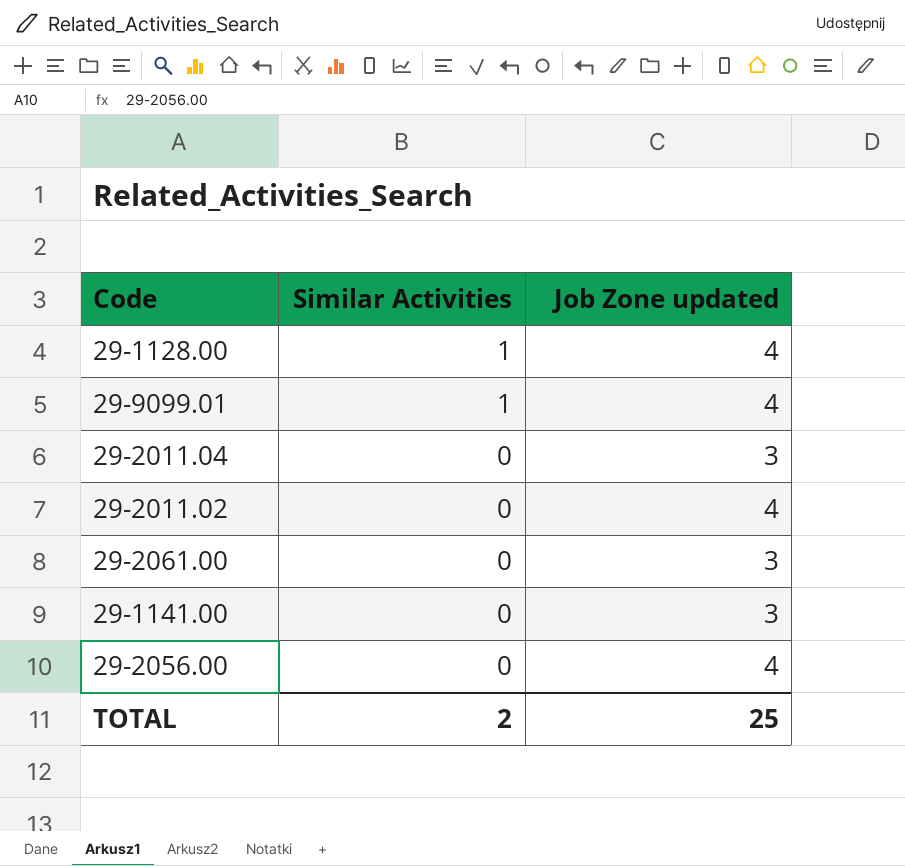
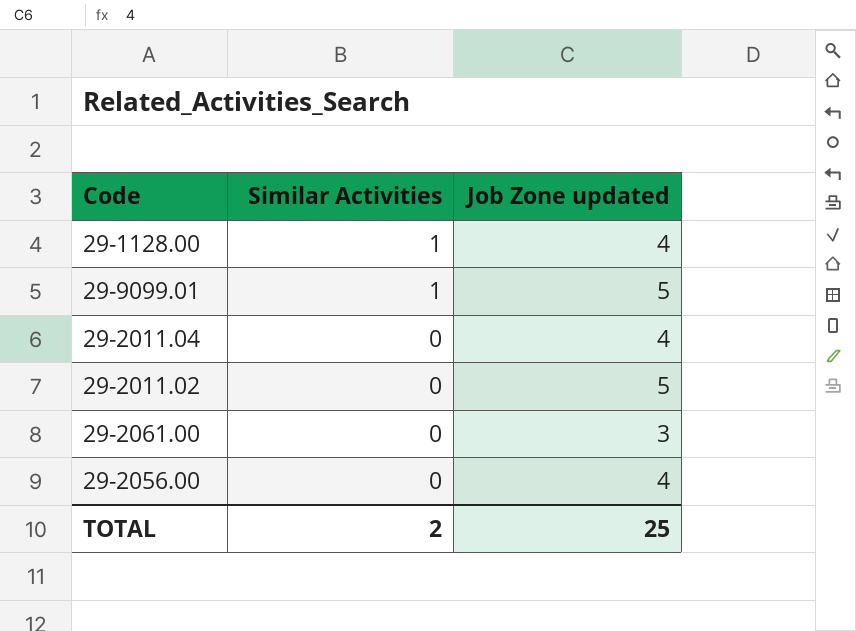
row 29-1141.00: 0 | 3 -> none
29-9099.01 | Job Zone updated: 4 -> 5
29-2011.04 | Job Zone updated: 3 -> 4
29-2011.02 | Job Zone updated: 4 -> 5

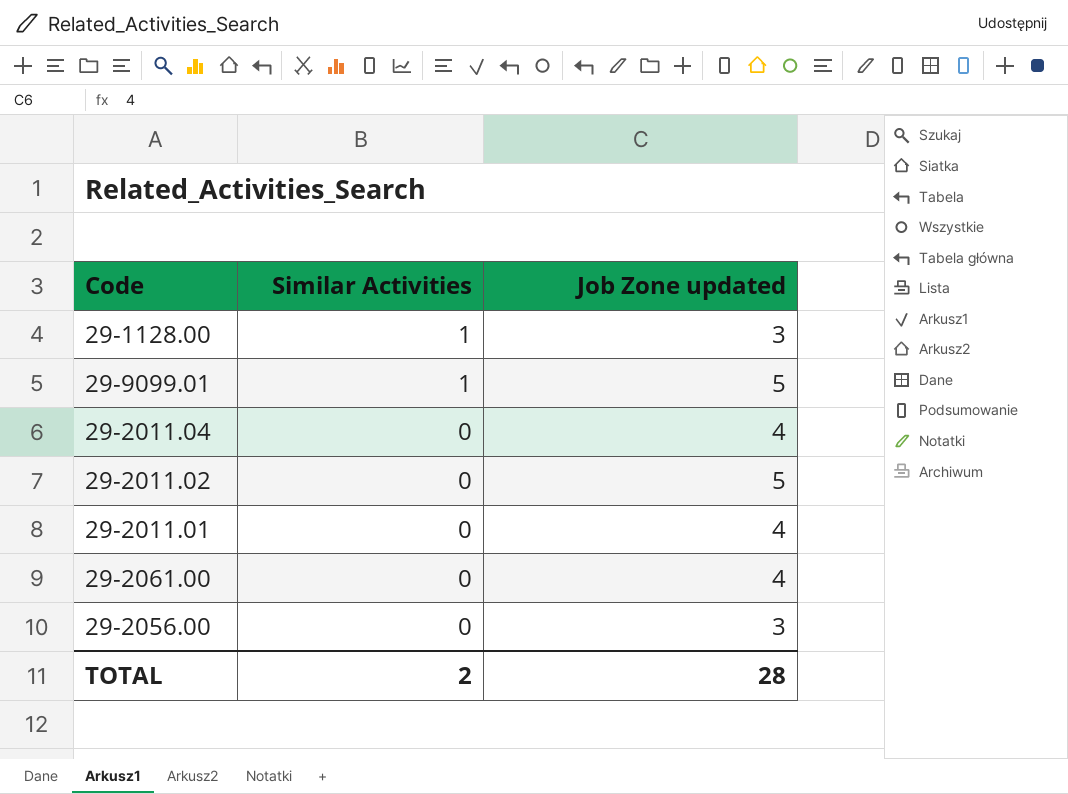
29-1128.00 | Job Zone updated: 4 -> 3
row 29-2011.01: none -> 0 | 4
29-2061.00 | Job Zone updated: 3 -> 4
29-2056.00 | Job Zone updated: 4 -> 3
TOTAL | Job Zone updated: 25 -> 28

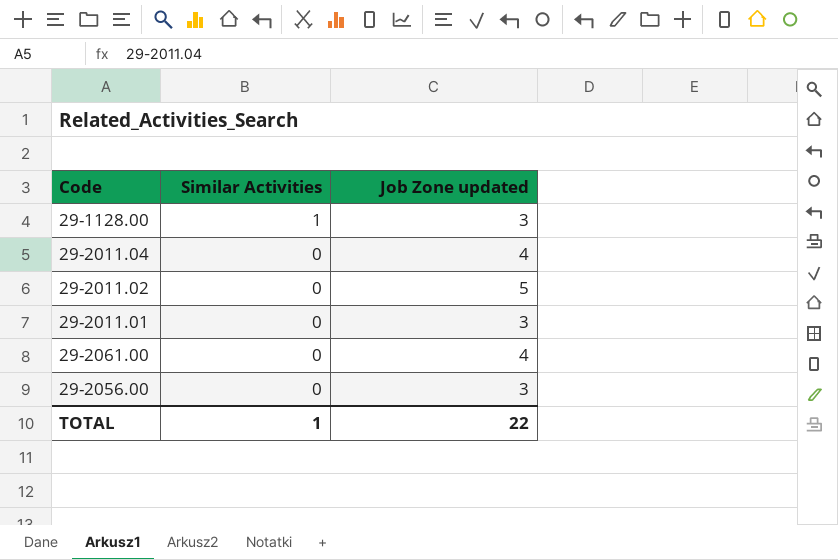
row 29-9099.01: 1 | 5 -> none
29-2011.01 | Job Zone updated: 4 -> 3
TOTAL | Similar Activities: 2 -> 1
TOTAL | Job Zone updated: 28 -> 22

